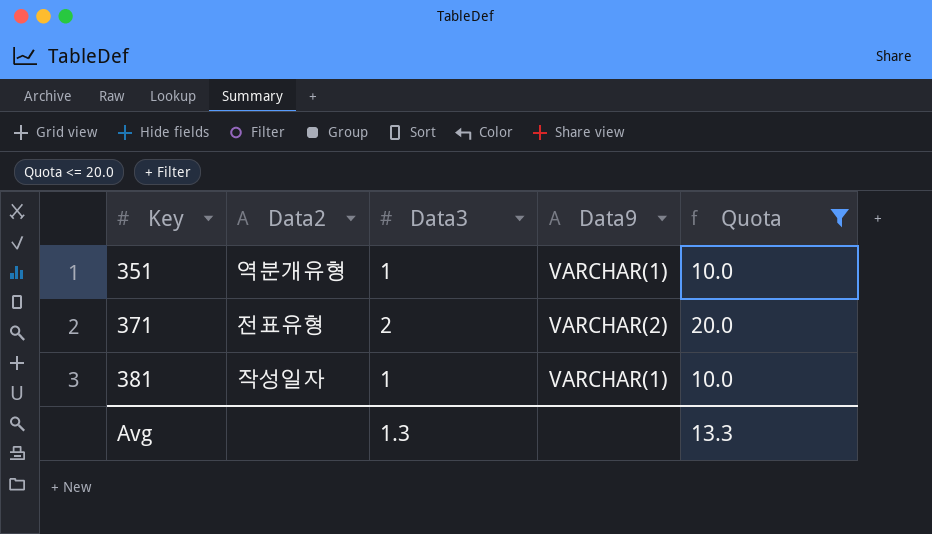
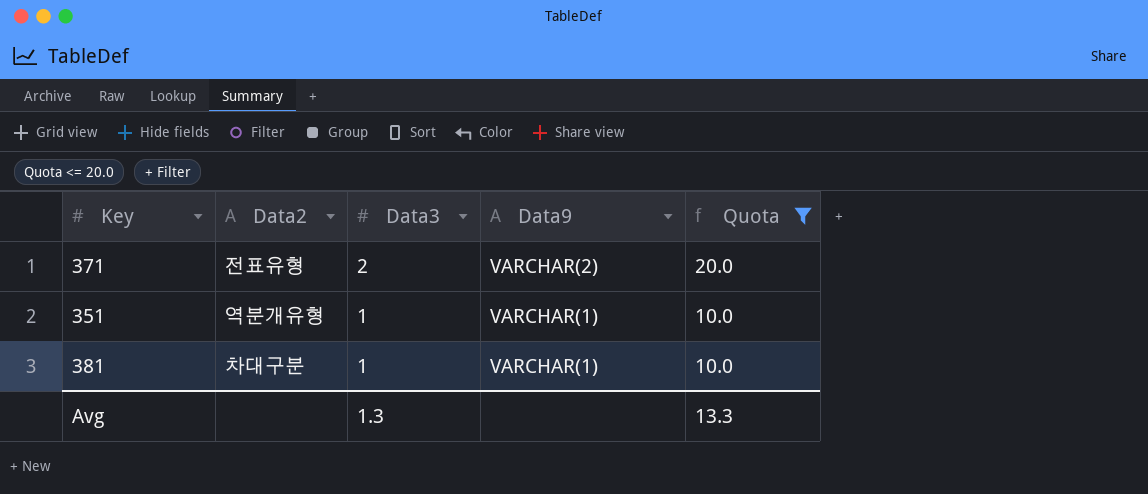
row order: Key ascending -> Data3 descending
381 | Data2: 작성일자 -> 차대구분

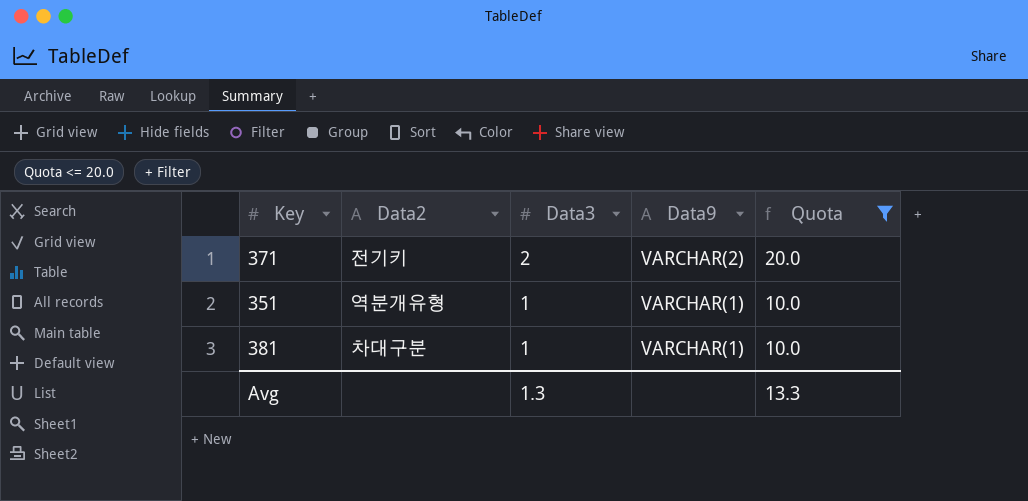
371 | Data2: 전표유형 -> 전기키

